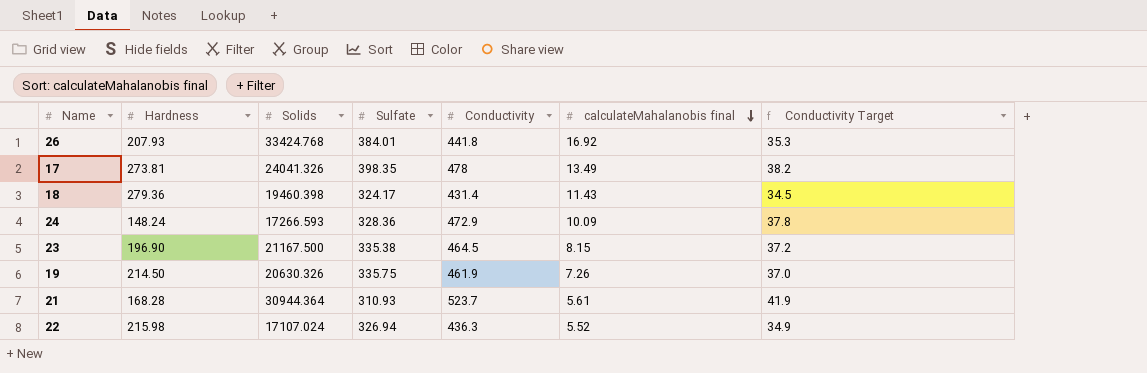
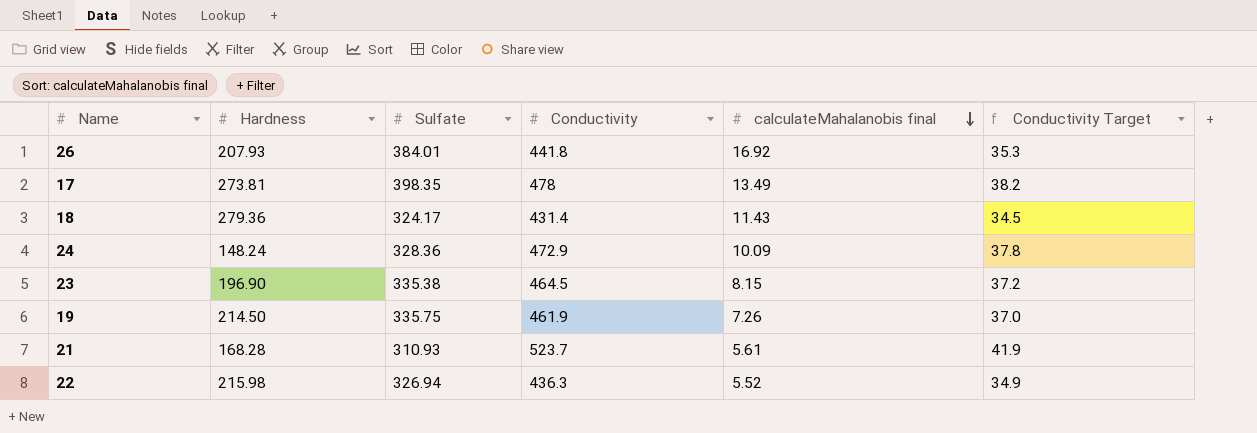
column Solids | position: 3 -> none

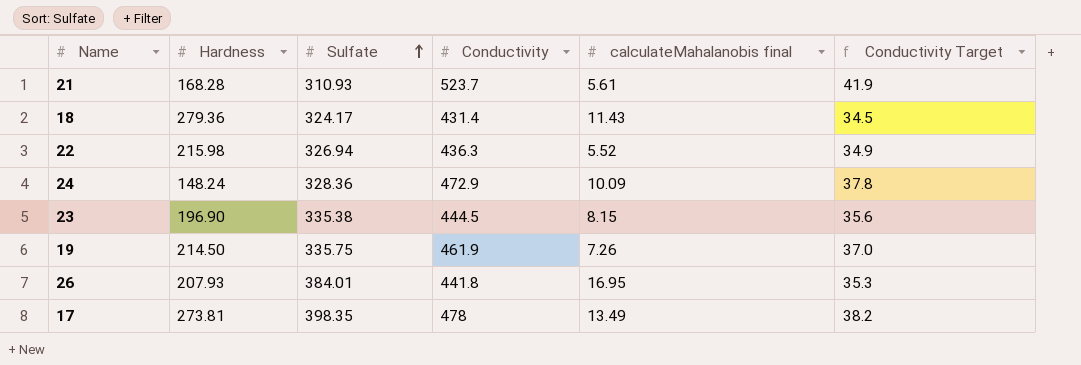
row order: calculateMahalanobis final descending -> Sulfate ascending
23 | Conductivity: 464.5 -> 444.5
23 | Conductivity Target: 37.2 -> 35.6
26 | calculateMahalanobis final: 16.92 -> 16.95

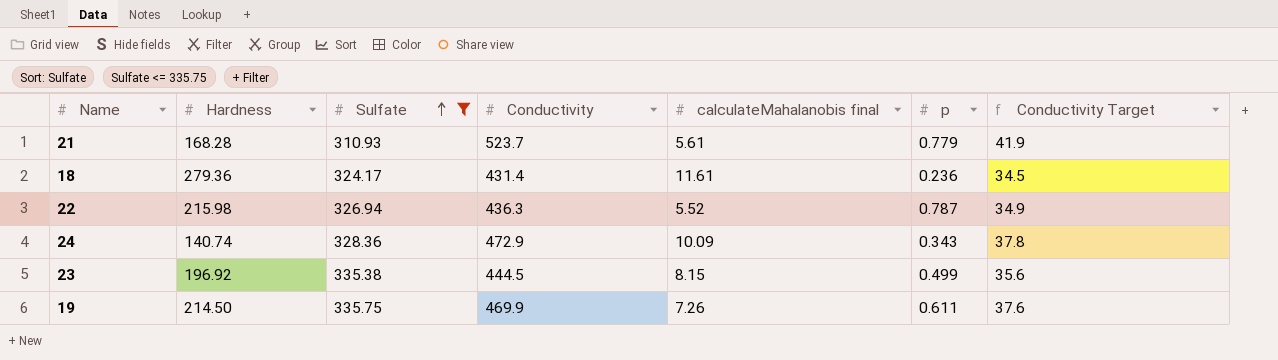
filter: none -> Sulfate <= 335.75
column p | position: none -> 6
18 | calculateMahalanobis final: 11.43 -> 11.61
24 | Hardness: 148.24 -> 140.74
23 | Hardness: 196.90 -> 196.92
19 | Conductivity: 461.9 -> 469.9
19 | Conductivity Target: 37.0 -> 37.6

